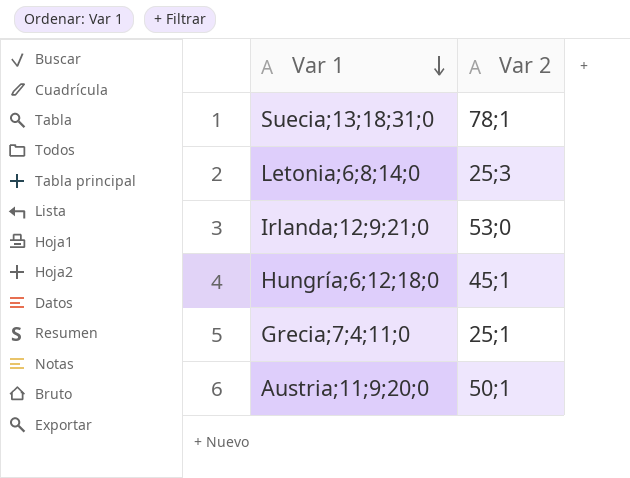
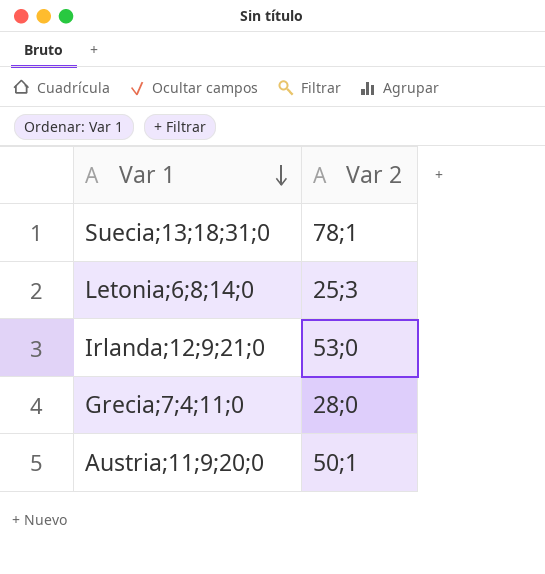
row Hungría;6;12;18;0: 45;1 -> none
Grecia;7;4;11;0 | Var 2: 25;1 -> 28;0

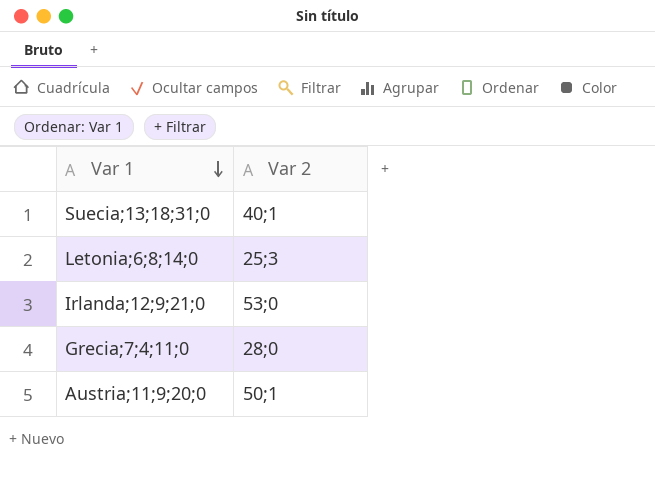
Suecia;13;18;31;0 | Var 2: 78;1 -> 40;1

